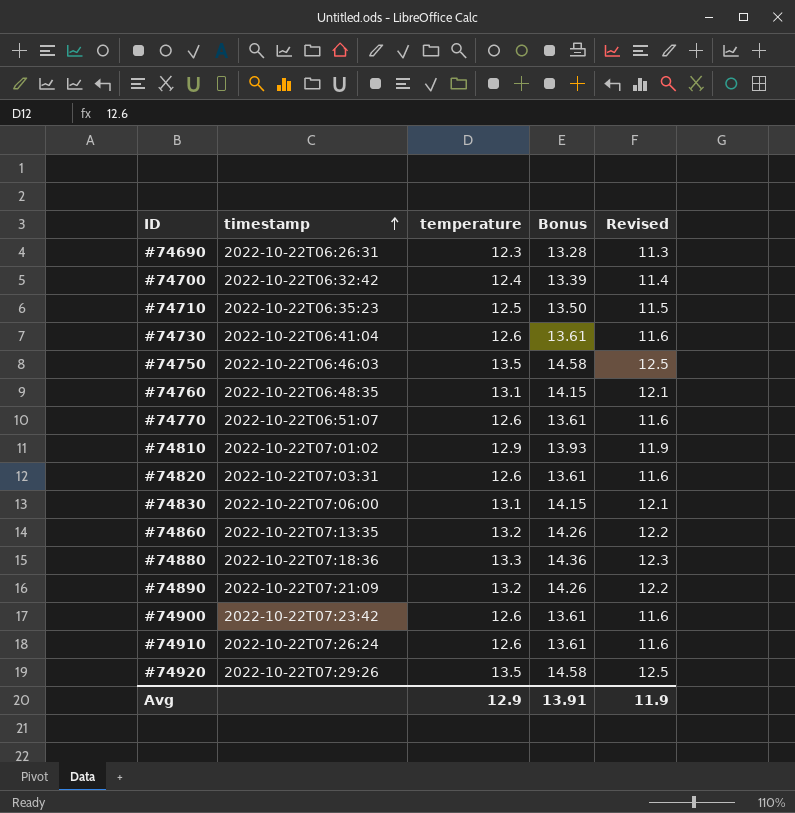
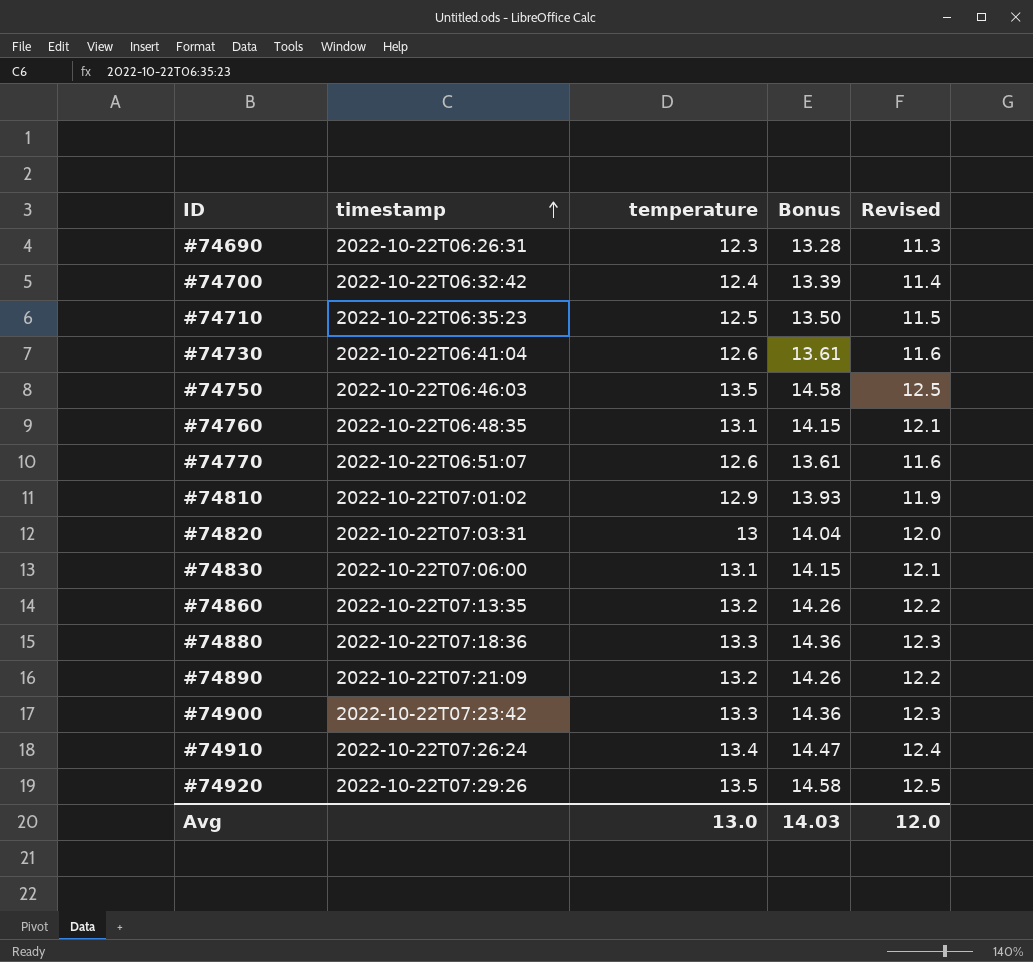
#74820 | temperature: 12.6 -> 13
#74820 | Bonus: 13.61 -> 14.04
#74820 | Revised: 11.6 -> 12.0
#74900 | temperature: 12.6 -> 13.3
#74900 | Bonus: 13.61 -> 14.36
#74900 | Revised: 11.6 -> 12.3
#74910 | temperature: 12.6 -> 13.4
#74910 | Bonus: 13.61 -> 14.47
#74910 | Revised: 11.6 -> 12.4
Avg | temperature: 12.9 -> 13.0
Avg | Bonus: 13.91 -> 14.03
Avg | Revised: 11.9 -> 12.0

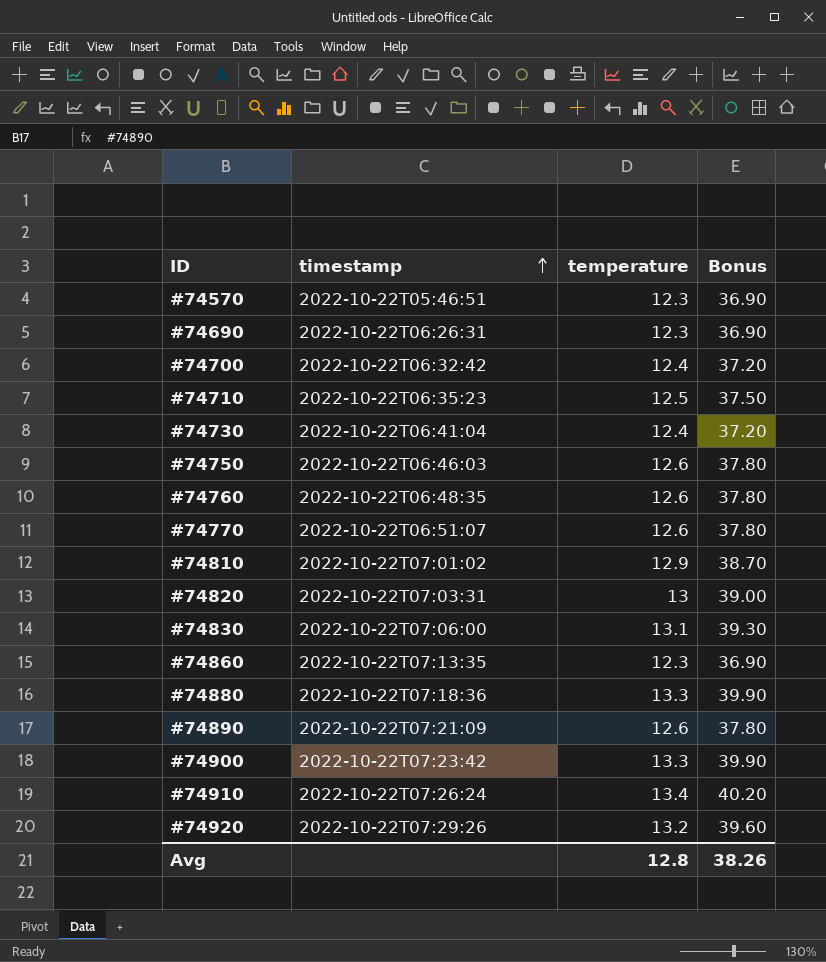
column Revised | formula: [temperature] - 1 -> none
column Bonus | formula: [temperature] * 1.08 -> [temperature] * 3
row #74570: none -> 2022-10-22T05:46:51 | 12.3 | 36.90
#74730 | temperature: 12.6 -> 12.4
#74750 | temperature: 13.5 -> 12.6
#74760 | temperature: 13.1 -> 12.6
#74860 | temperature: 13.2 -> 12.3
#74890 | temperature: 13.2 -> 12.6
#74920 | temperature: 13.5 -> 13.2
Avg | temperature: 13.0 -> 12.8
Avg | Bonus: 14.03 -> 38.26

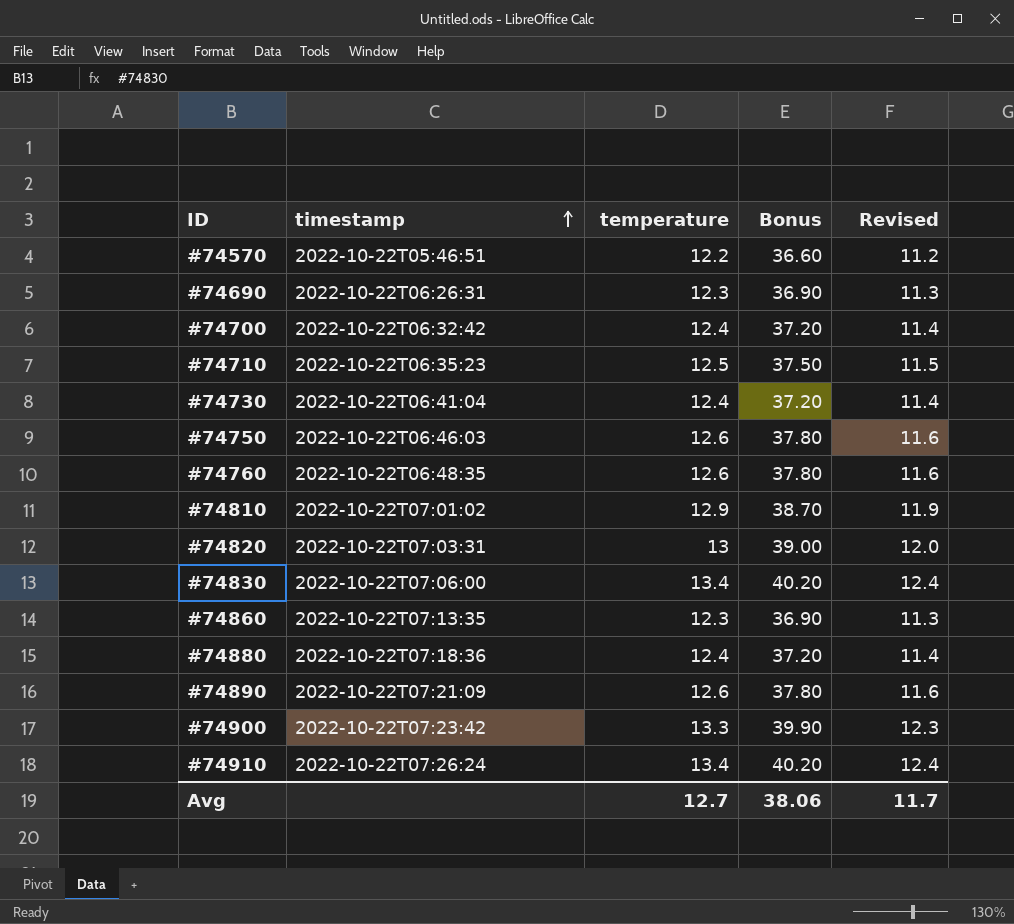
column Revised | formula: none -> [temperature] - 1
row #74770: 2022-10-22T06:51:07 | 12.6 | 37.80 -> none
row #74920: 2022-10-22T07:29:26 | 13.2 | 39.60 -> none
#74570 | temperature: 12.3 -> 12.2
#74570 | Bonus: 36.90 -> 36.60
#74830 | temperature: 13.1 -> 13.4
#74830 | Bonus: 39.30 -> 40.20
#74880 | temperature: 13.3 -> 12.4
#74880 | Bonus: 39.90 -> 37.20
Avg | temperature: 12.8 -> 12.7
Avg | Bonus: 38.26 -> 38.06

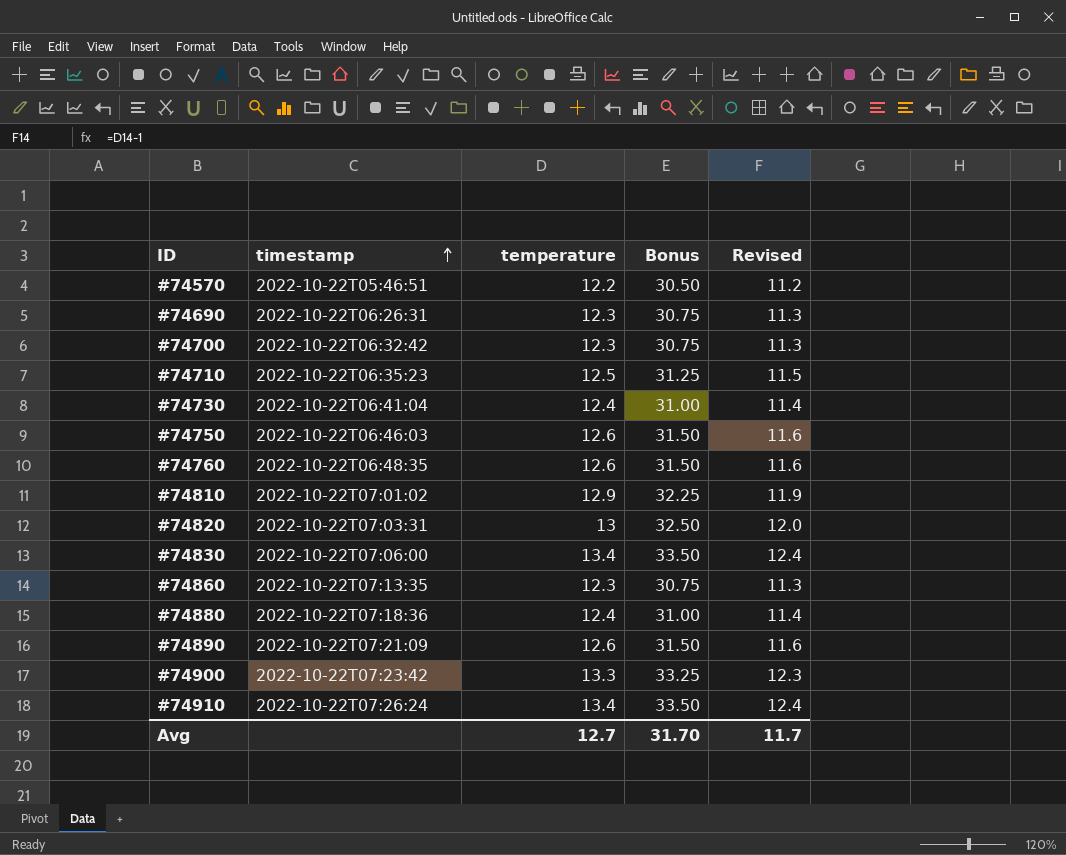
column Bonus | formula: [temperature] * 3 -> [temperature] * 2.5
#74700 | temperature: 12.4 -> 12.3
#74700 | Revised: 11.4 -> 11.3
Avg | Bonus: 38.06 -> 31.70

